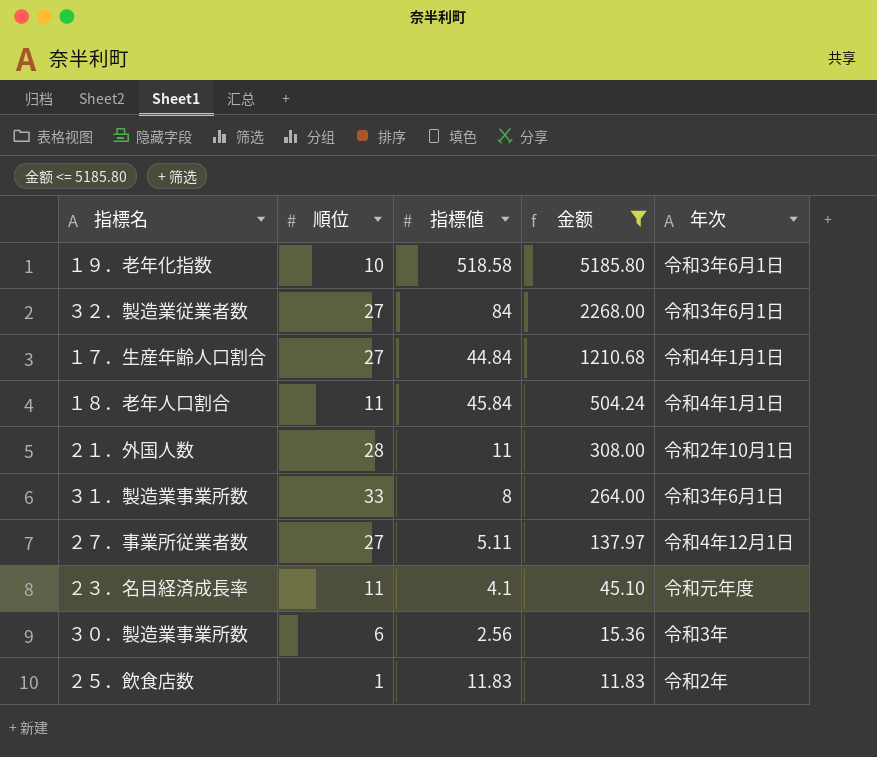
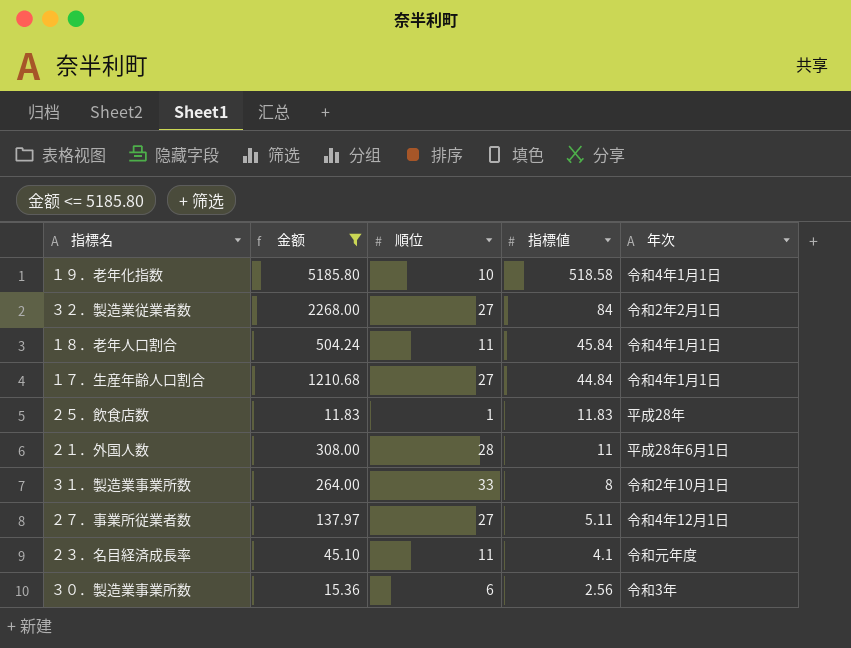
row order: 金额 descending -> 指標値 descending
column 金额 | position: 4 -> 2
１９．老年化指数 | 年次: 令和3年6月1日 -> 令和4年1月1日
３２．製造業従業者数 | 年次: 令和3年6月1日 -> 令和2年2月1日
２５．飲食店数 | 年次: 令和2年 -> 平成28年
２１．外国人数 | 年次: 令和2年10月1日 -> 平成28年6月1日
３１．製造業事業所数 | 年次: 令和3年6月1日 -> 令和2年10月1日

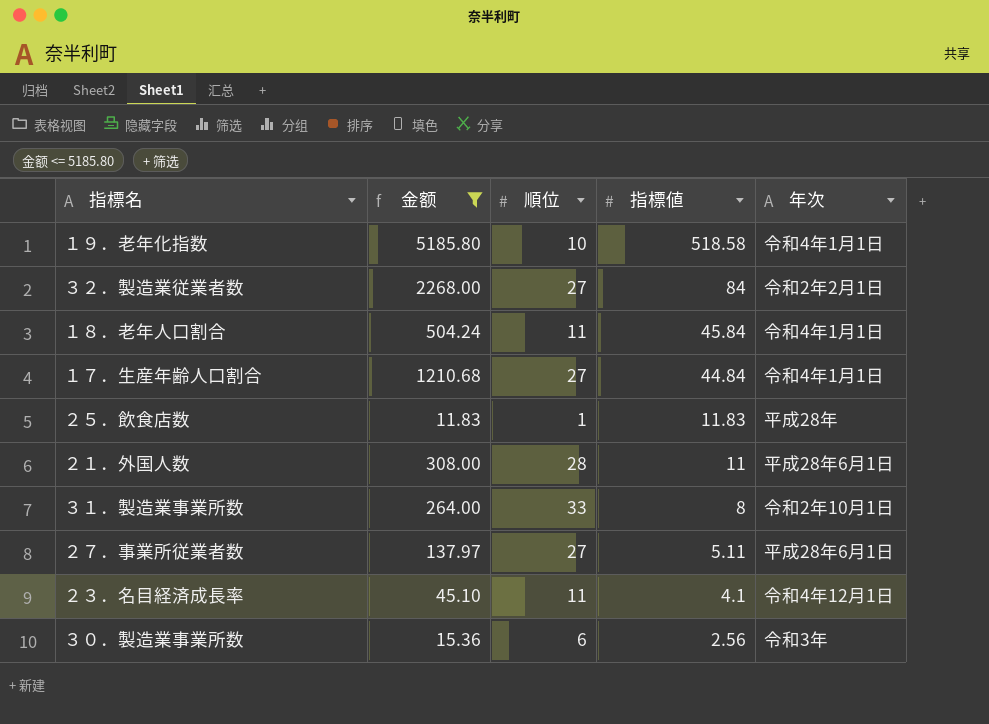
２７．事業所従業者数 | 年次: 令和4年12月1日 -> 平成28年6月1日
２３．名目経済成長率 | 年次: 令和元年度 -> 令和4年12月1日

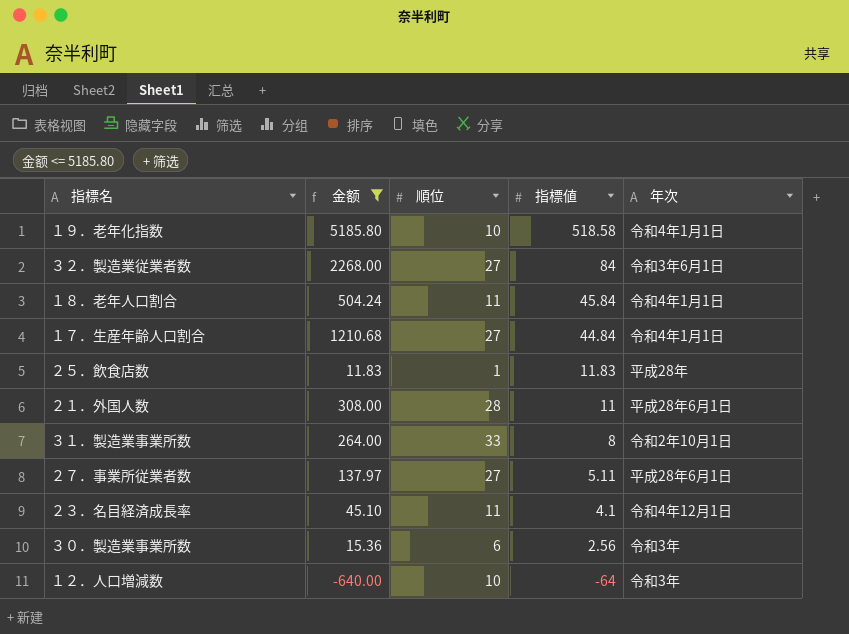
３２．製造業従業者数 | 年次: 令和2年2月1日 -> 令和3年6月1日
row １２．人口増減数: none -> -640.00 | 10 | -64 | 令和3年

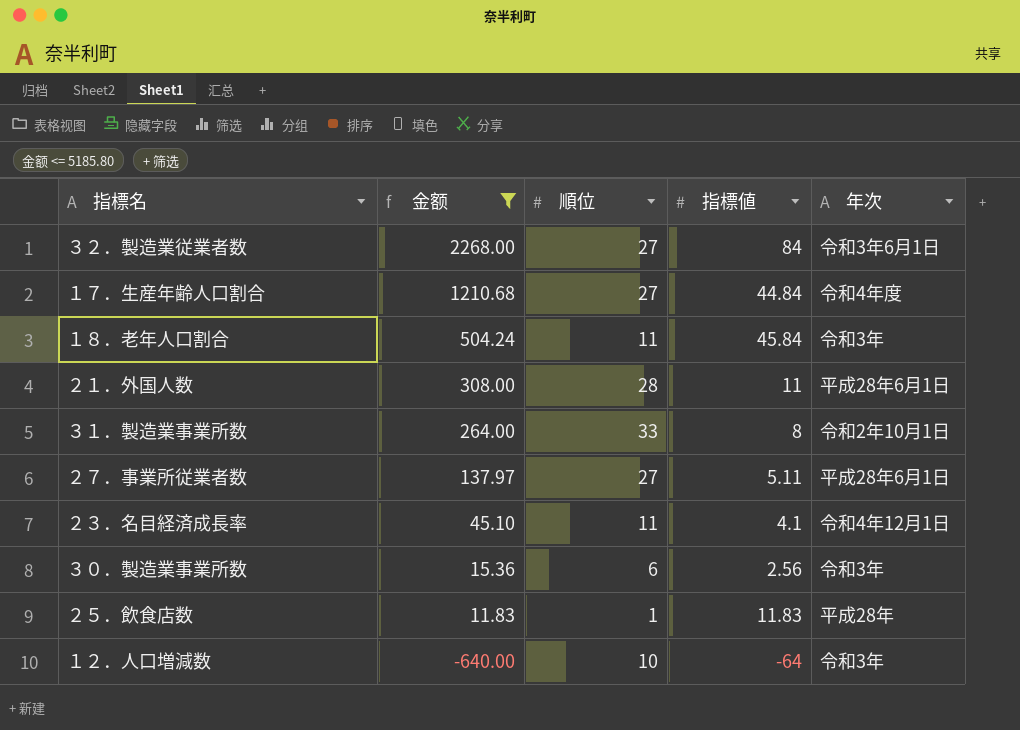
row order: 指標値 descending -> 金额 descending
row １９．老年化指数: 5185.80 | 10 | 518.58 | 令和4年1月1日 -> none
１７．生産年齢人口割合 | 年次: 令和4年1月1日 -> 令和4年度
１８．老年人口割合 | 年次: 令和4年1月1日 -> 令和3年

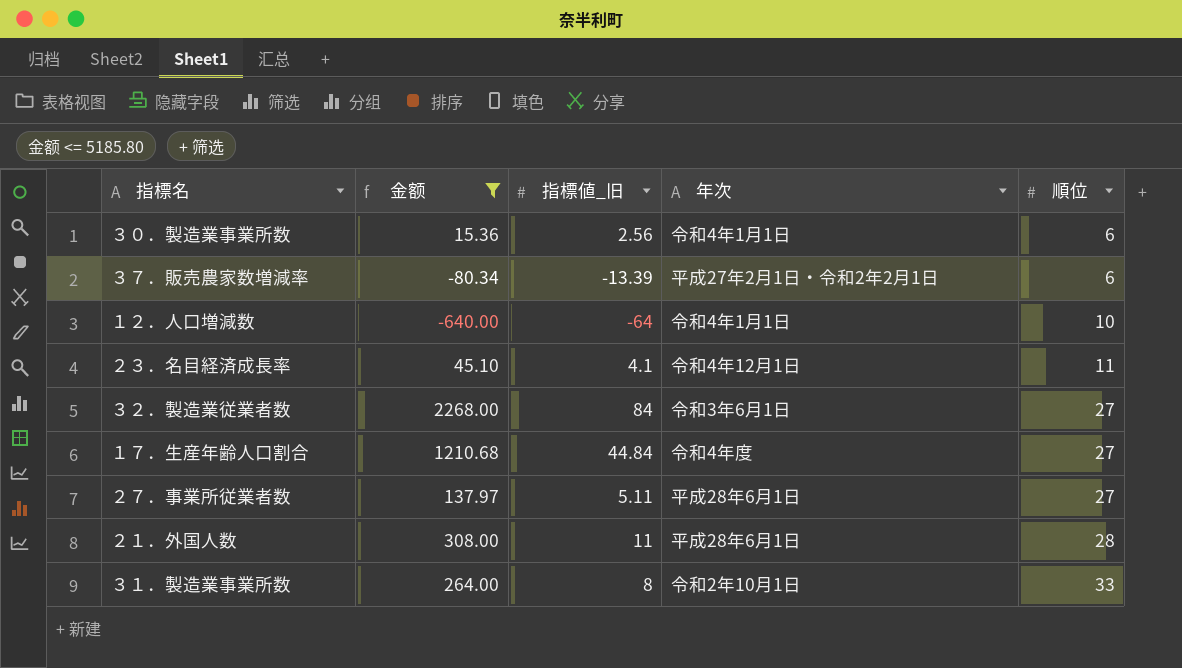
row order: 金额 descending -> 順位 ascending
column name: 指標値 -> 指標値_旧
column 順位 | position: 3 -> 5
row １８．老年人口割合: 504.24 | 11 | 45.84 | 令和3年 -> none
row ２５．飲食店数: 11.83 | 1 | 11.83 | 平成28年 -> none
３０．製造業事業所数 | 年次: 令和3年 -> 令和4年1月1日
row ３７．販売農家数増減率: none -> -80.34 | -13.39 | 平成27年2月1日・令和2年2月1日 | 6
１２．人口増減数 | 年次: 令和3年 -> 令和4年1月1日

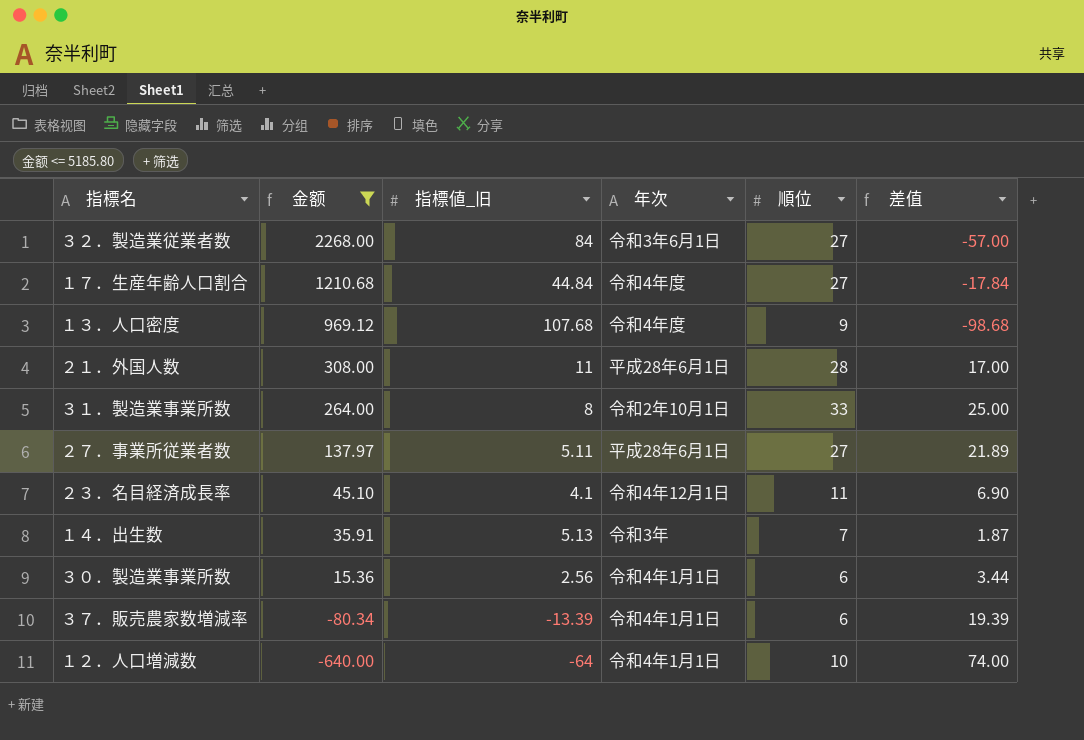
row order: 順位 ascending -> 金额 descending
column 差值 | formula: none -> [順位] - [指標値_旧]
row １３．人口密度: none -> 969.12 | 107.68 | 令和4年度 | 9 | -98.68
row １４．出生数: none -> 35.91 | 5.13 | 令和3年 | 7 | 1.87
３７．販売農家数増減率 | 年次: 平成27年2月1日・令和2年2月1日 -> 令和4年1月1日

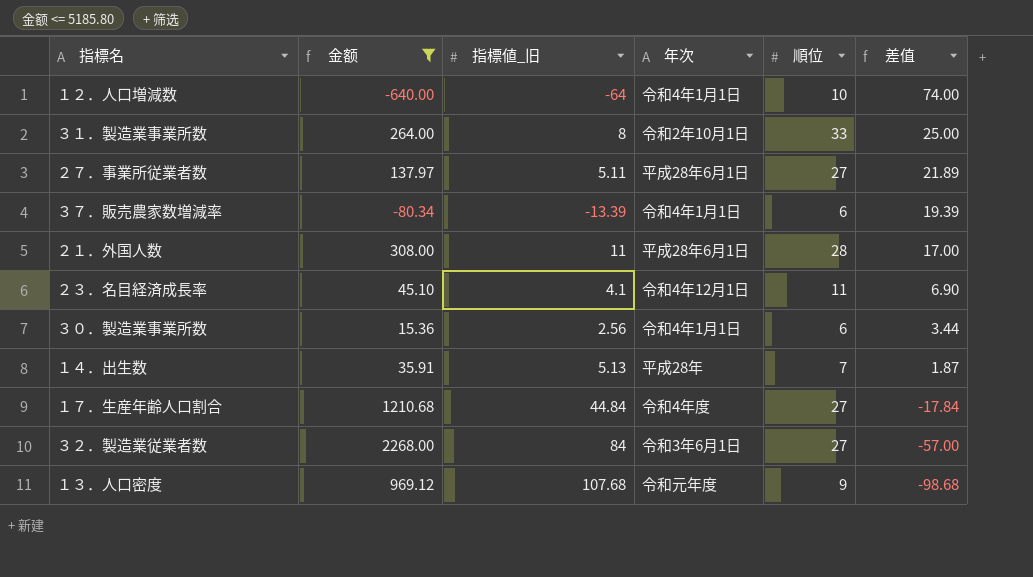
row order: 金额 descending -> 差值 descending
１４．出生数 | 年次: 令和3年 -> 平成28年
１３．人口密度 | 年次: 令和4年度 -> 令和元年度

